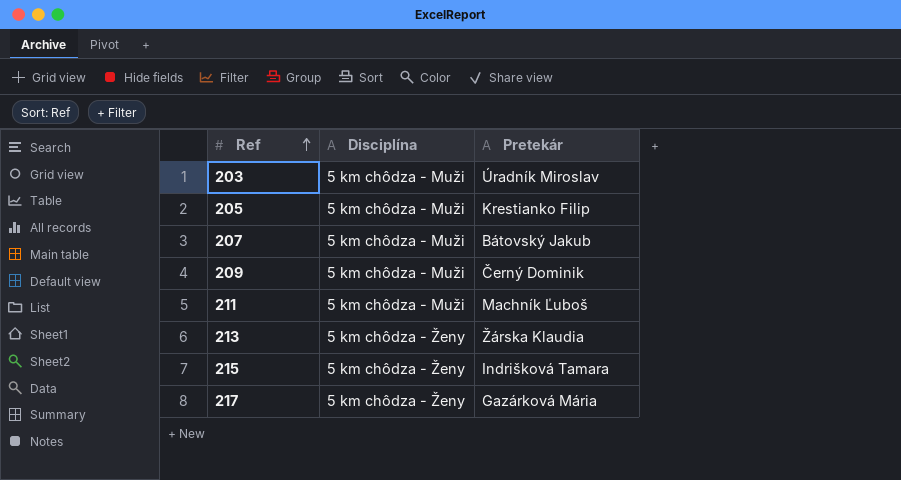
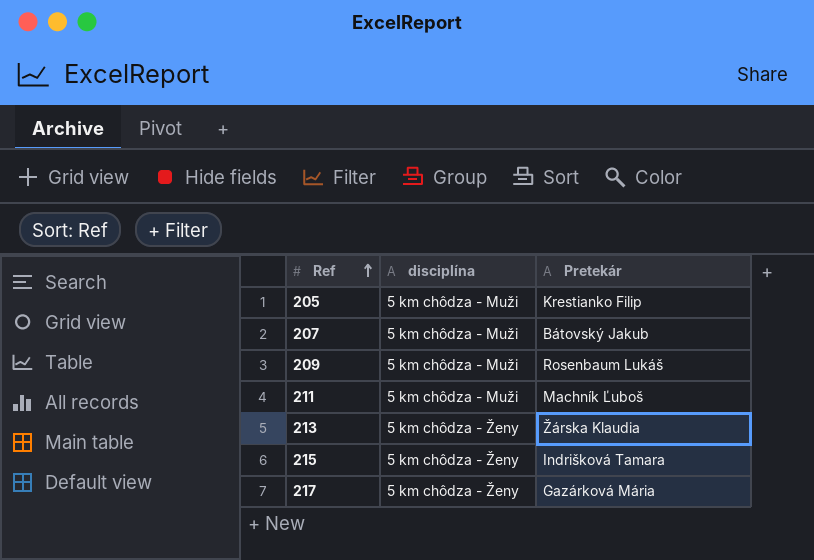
column name: Disciplína -> disciplína
row 203: 5 km chôdza - Muži | Úradník Miroslav -> none
209 | Pretekár: Černý Dominik -> Rosenbaum Lukáš

